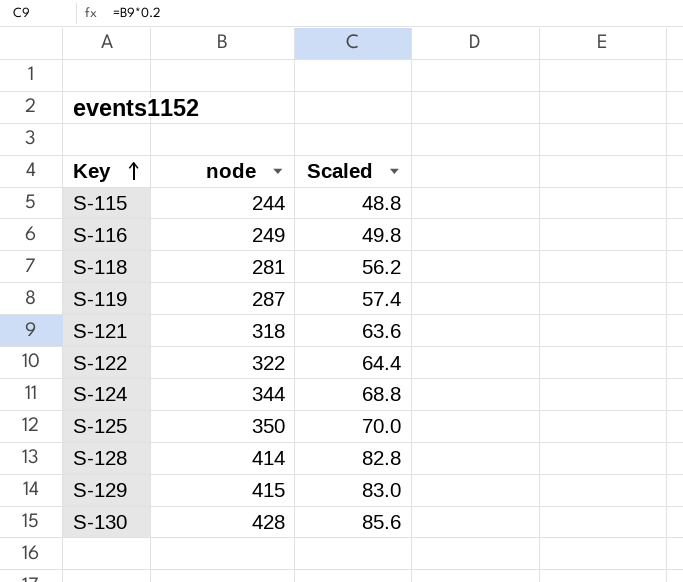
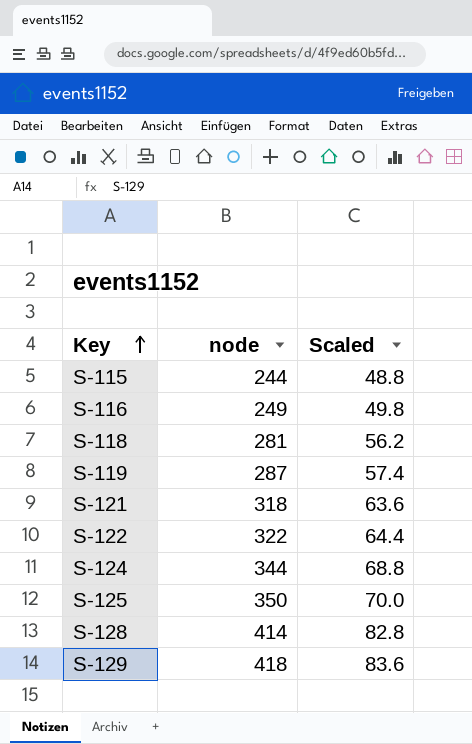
row S-130: 428 | 85.6 -> none
S-129 | node: 415 -> 418
S-129 | Scaled: 83.0 -> 83.6

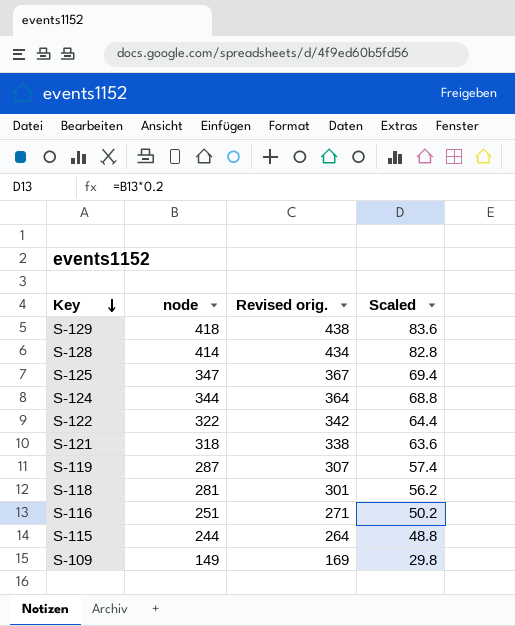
row order: Key ascending -> Key descending
column Revised orig. | formula: none -> [node] + 20
S-125 | node: 350 -> 347
S-125 | Scaled: 70.0 -> 69.4
S-116 | node: 249 -> 251
S-116 | Scaled: 49.8 -> 50.2
row S-109: none -> 149 | 169 | 29.8

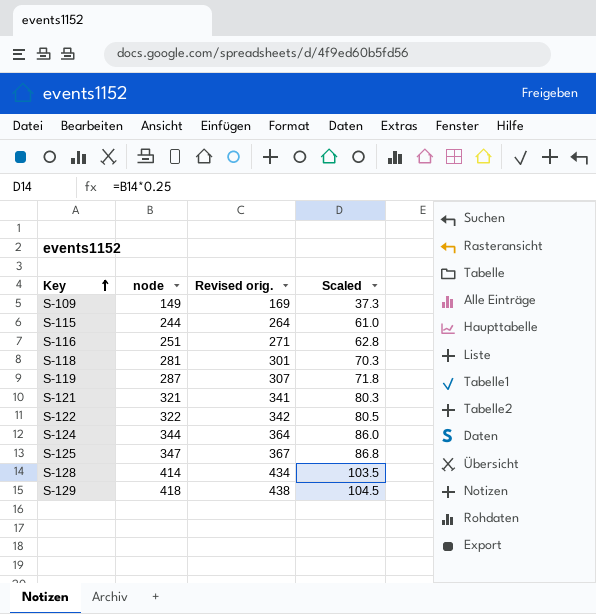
row order: Key descending -> Key ascending
column Scaled | formula: [node] * 0.2 -> [node] * 0.25
S-121 | node: 318 -> 321
S-121 | Revised orig.: 338 -> 341

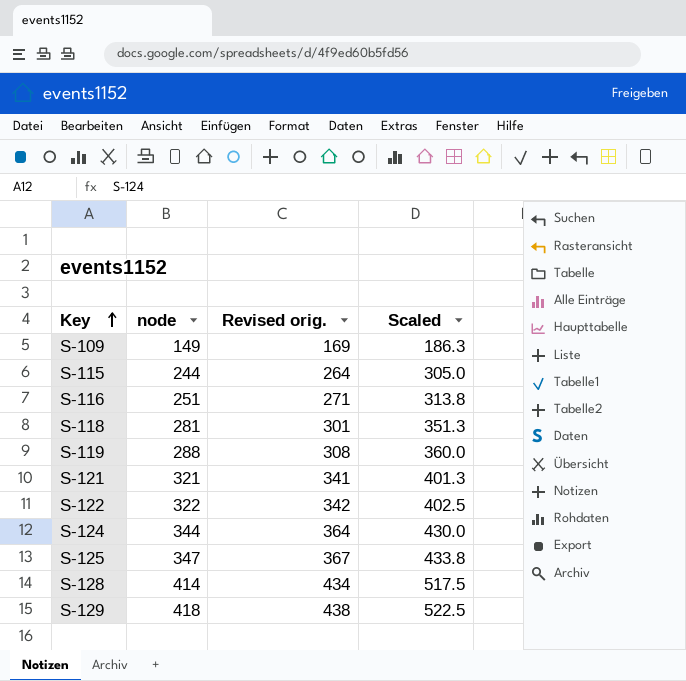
column Scaled | formula: [node] * 0.25 -> [node] * 1.25
S-119 | node: 287 -> 288
S-119 | Revised orig.: 307 -> 308

